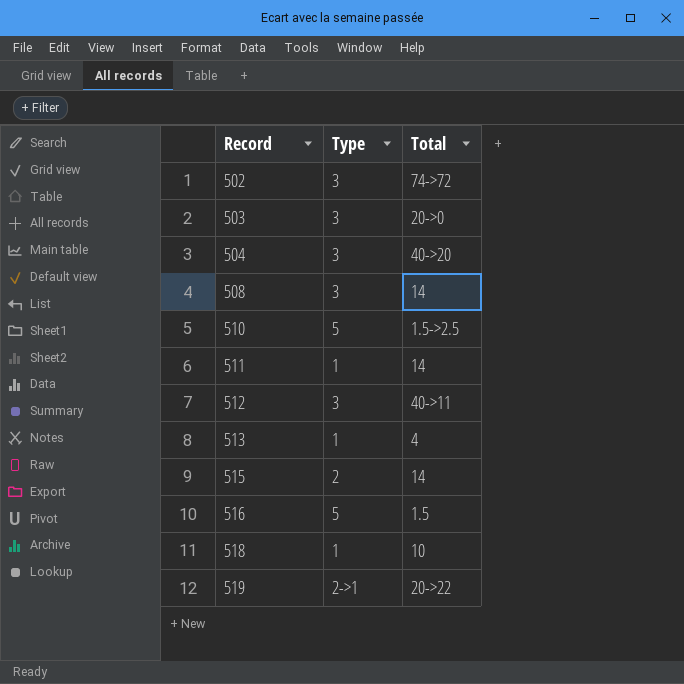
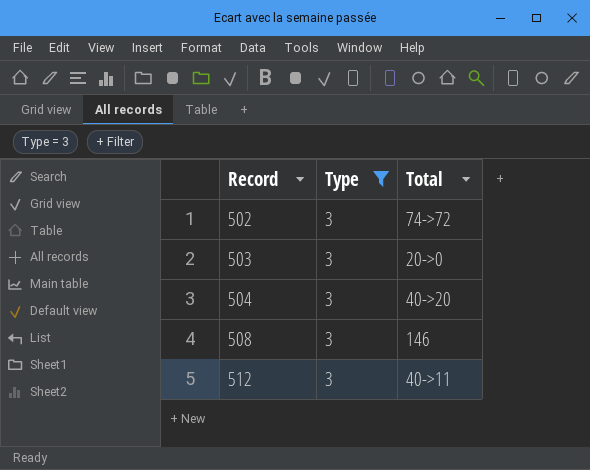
filter: none -> Type = 3
508 | Total: 14 -> 146

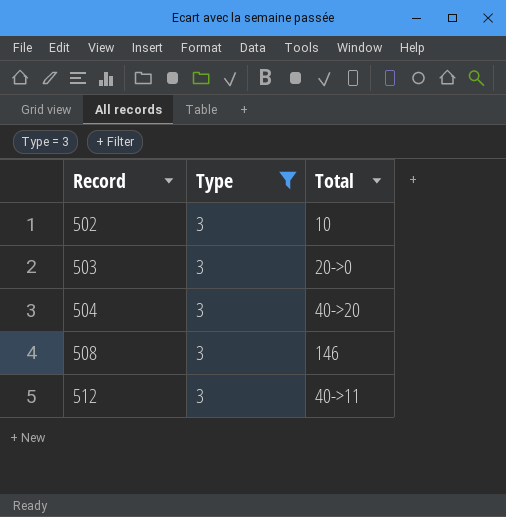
502 | Total: 74->72 -> 10

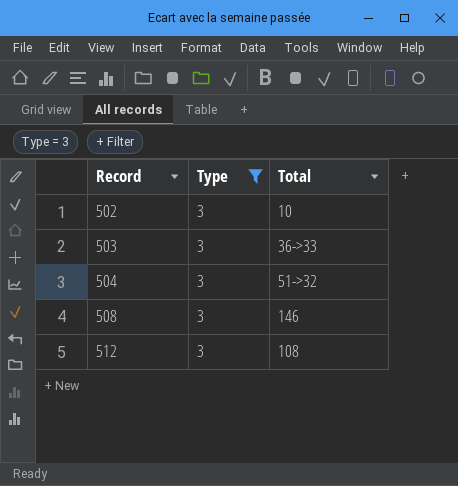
503 | Total: 20->0 -> 36->33
504 | Total: 40->20 -> 51->32
512 | Total: 40->11 -> 108

